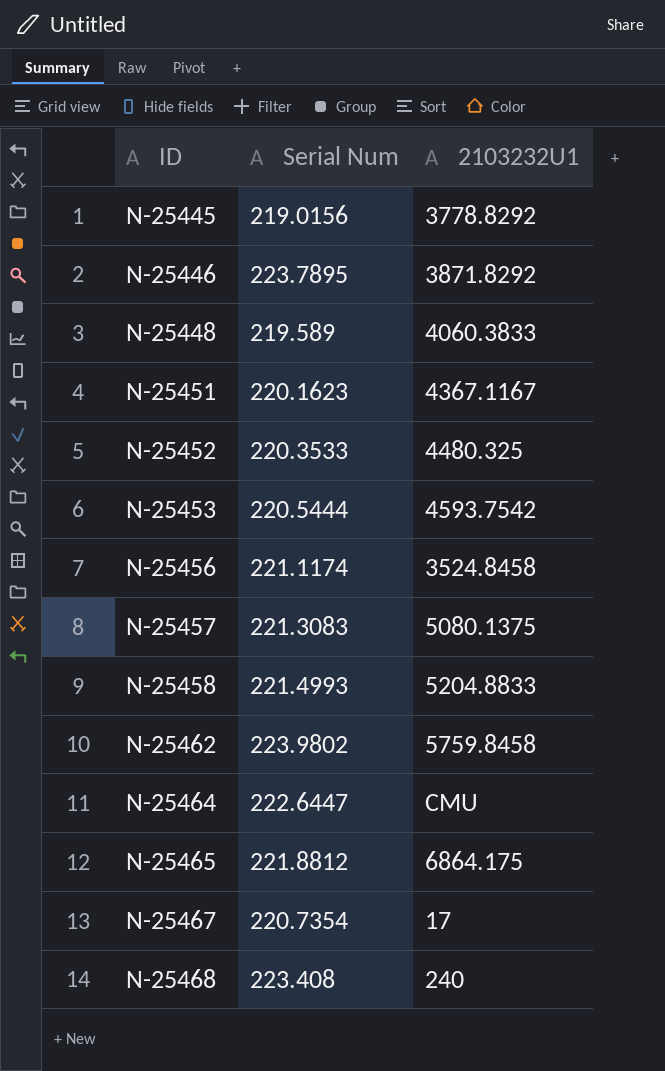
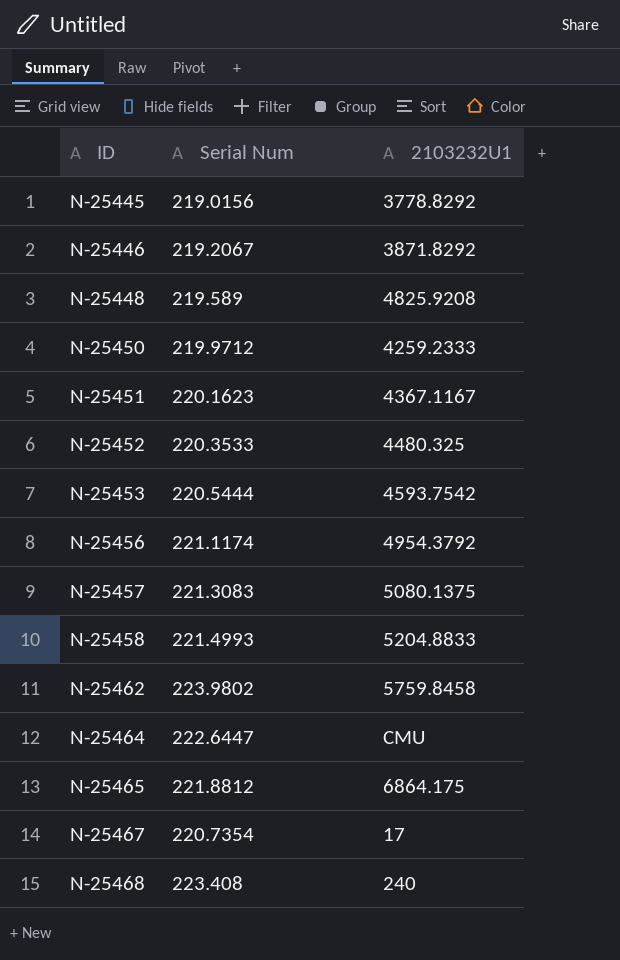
N-25446 | Serial Num: 223.7895 -> 219.2067
N-25448 | 2103232U1: 4060.3833 -> 4825.9208
row N-25450: none -> 219.9712 | 4259.2333
N-25456 | 2103232U1: 3524.8458 -> 4954.3792

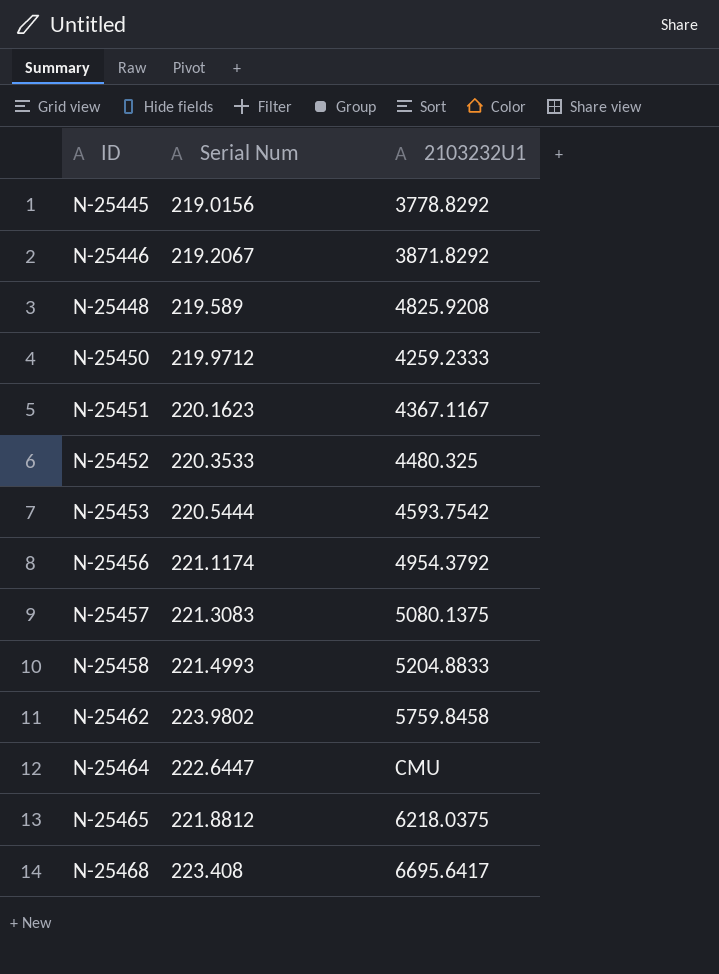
row N-25467: 220.7354 | 17 -> none
N-25465 | 2103232U1: 6864.175 -> 6218.0375
N-25468 | 2103232U1: 240 -> 6695.6417

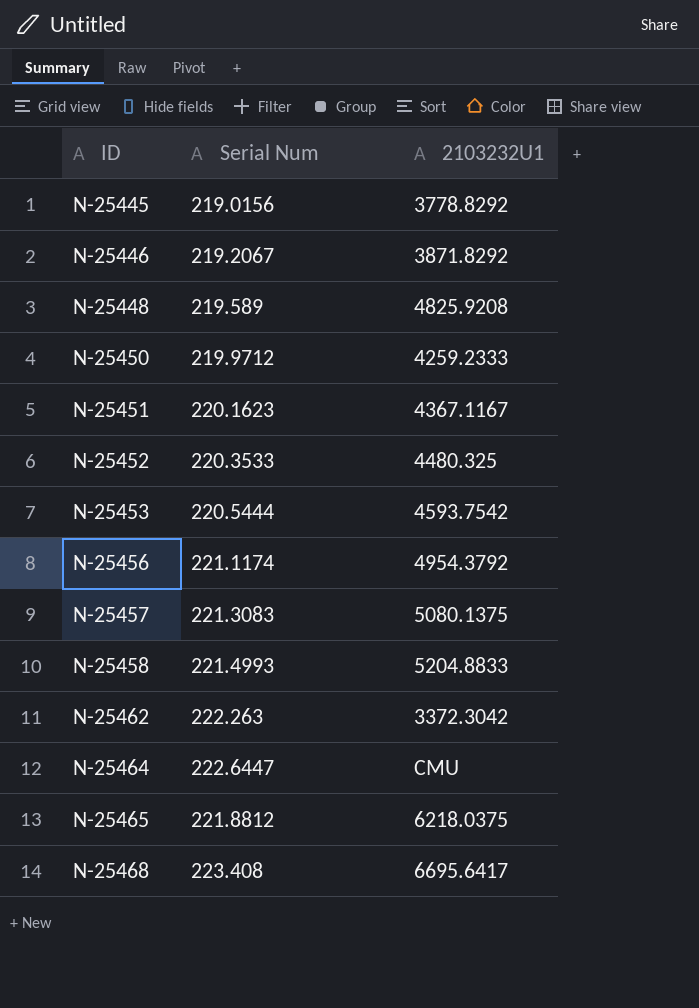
N-25462 | Serial Num: 223.9802 -> 222.263
N-25462 | 2103232U1: 5759.8458 -> 3372.3042

